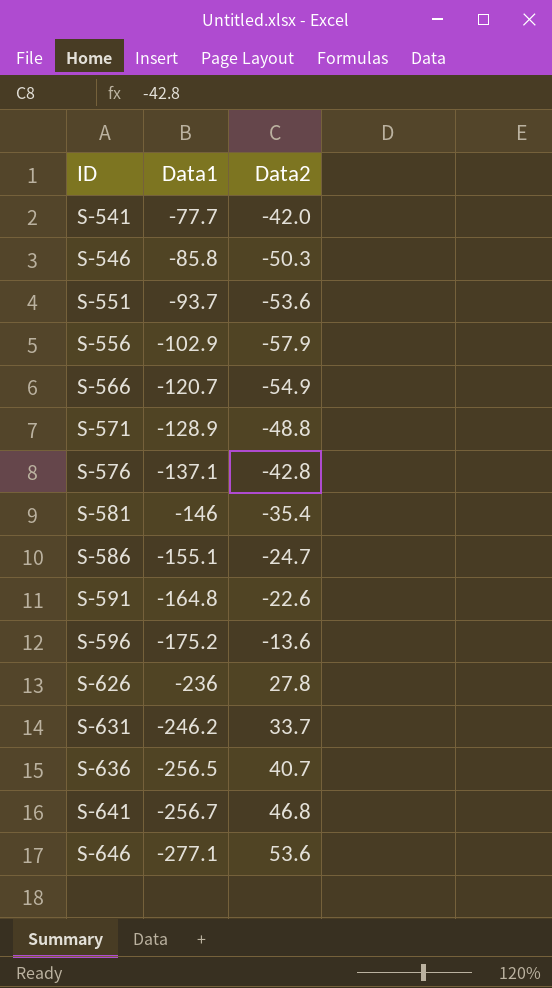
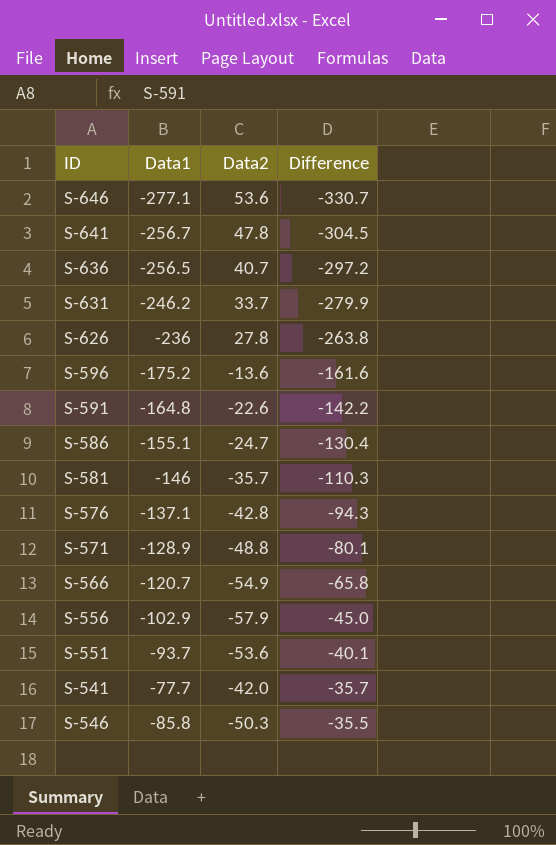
row order: ID ascending -> Difference ascending
column Difference | formula: none -> [Data1] - [Data2]
S-641 | Data2: 46.8 -> 47.8
S-581 | Data2: -35.4 -> -35.7

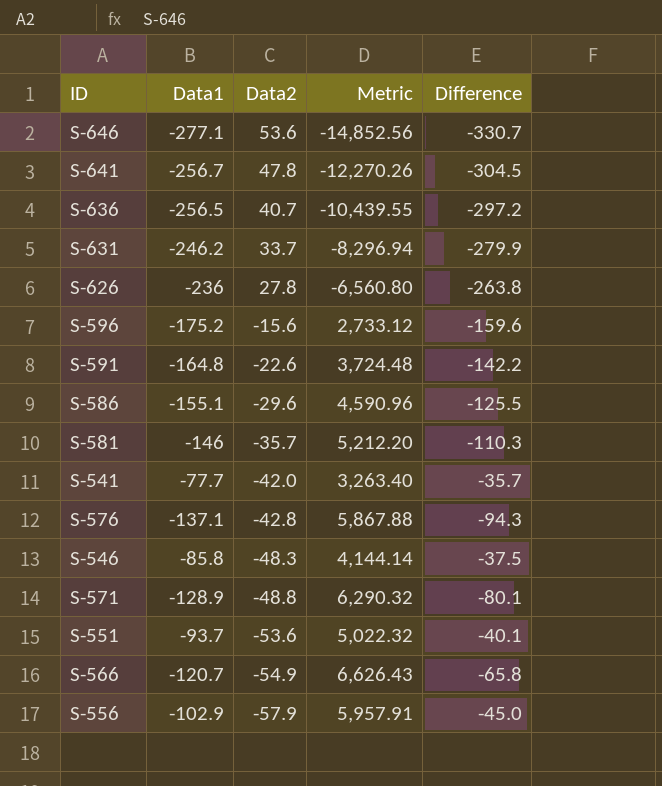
row order: Difference ascending -> Data2 descending
column Metric | formula: none -> [Data1] * [Data2]
S-596 | Data2: -13.6 -> -15.6
S-596 | Difference: -161.6 -> -159.6
S-586 | Data2: -24.7 -> -29.6
S-586 | Difference: -130.4 -> -125.5
S-546 | Data2: -50.3 -> -48.3
S-546 | Difference: -35.5 -> -37.5

